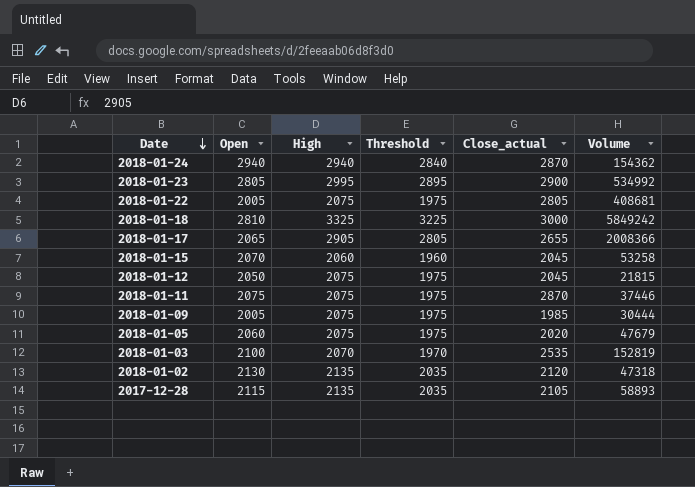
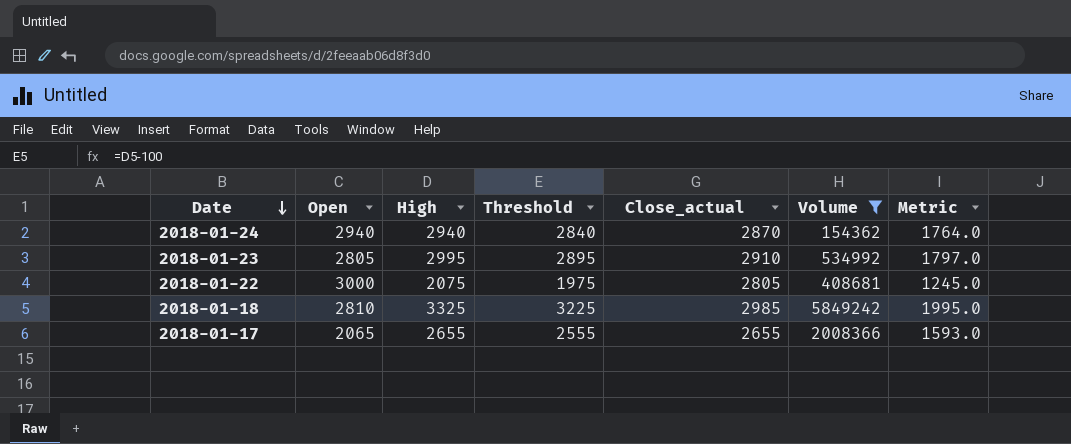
filter: none -> Volume >= 154362
column Metric | formula: none -> [High] * 0.6
2018-01-23 | Close_actual: 2900 -> 2910
2018-01-22 | Open: 2005 -> 3000
2018-01-18 | Close_actual: 3000 -> 2985
2018-01-17 | High: 2905 -> 2655
2018-01-17 | Threshold: 2805 -> 2555

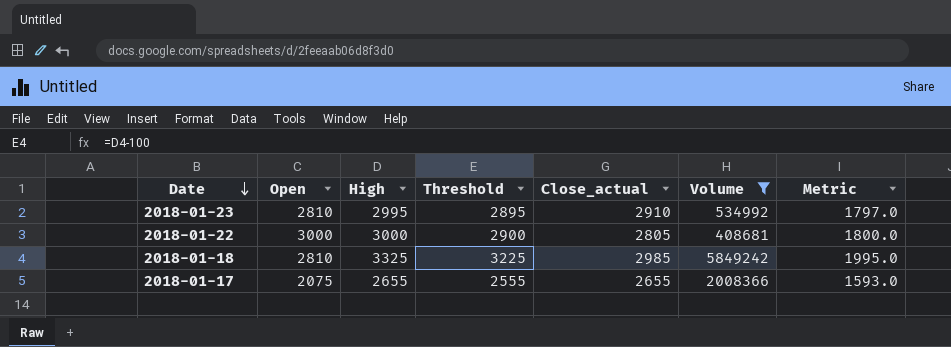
row 2018-01-24: 2940 | 2940 | 2840 | 2870 | 154362 | 1764.0 -> none
2018-01-23 | Open: 2805 -> 2810
2018-01-22 | High: 2075 -> 3000
2018-01-22 | Threshold: 1975 -> 2900
2018-01-22 | Metric: 1245.0 -> 1800.0
2018-01-17 | Open: 2065 -> 2075

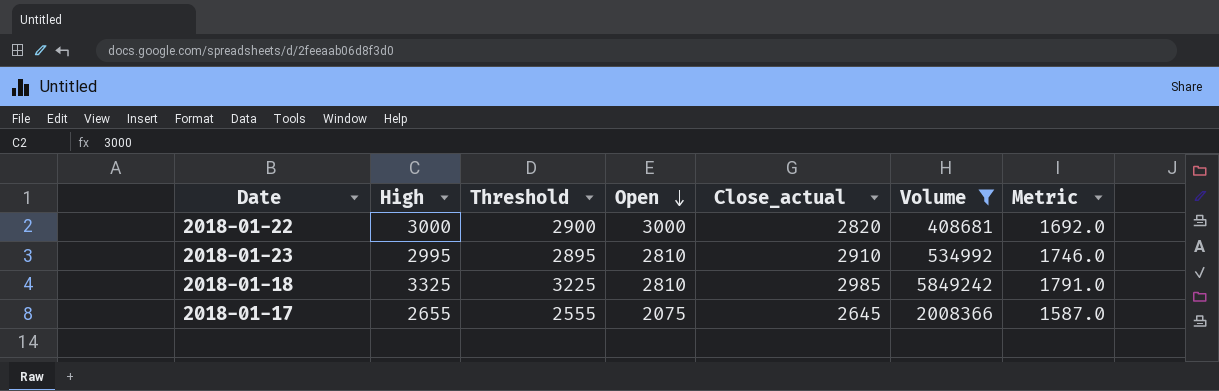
row order: Date descending -> Open descending
column Open | position: 2 -> 4
column Metric | formula: [High] * 0.6 -> [Close_actual] * 0.6
2018-01-22 | Close_actual: 2805 -> 2820
2018-01-17 | Close_actual: 2655 -> 2645

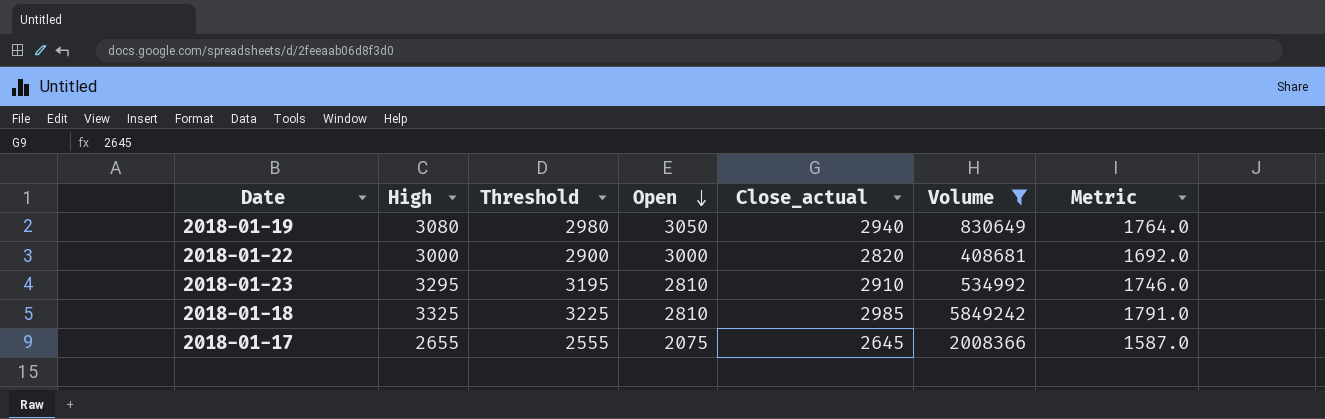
row 2018-01-19: none -> 3080 | 2980 | 3050 | 2940 | 830649 | 1764.0
2018-01-23 | High: 2995 -> 3295
2018-01-23 | Threshold: 2895 -> 3195

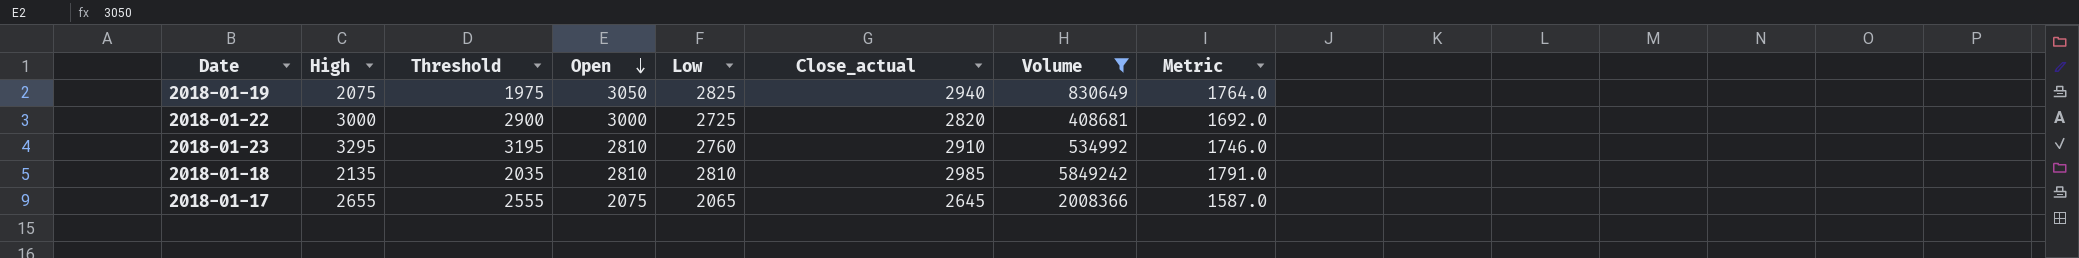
column Low | position: none -> 5
2018-01-19 | High: 3080 -> 2075
2018-01-19 | Threshold: 2980 -> 1975
2018-01-18 | High: 3325 -> 2135
2018-01-18 | Threshold: 3225 -> 2035

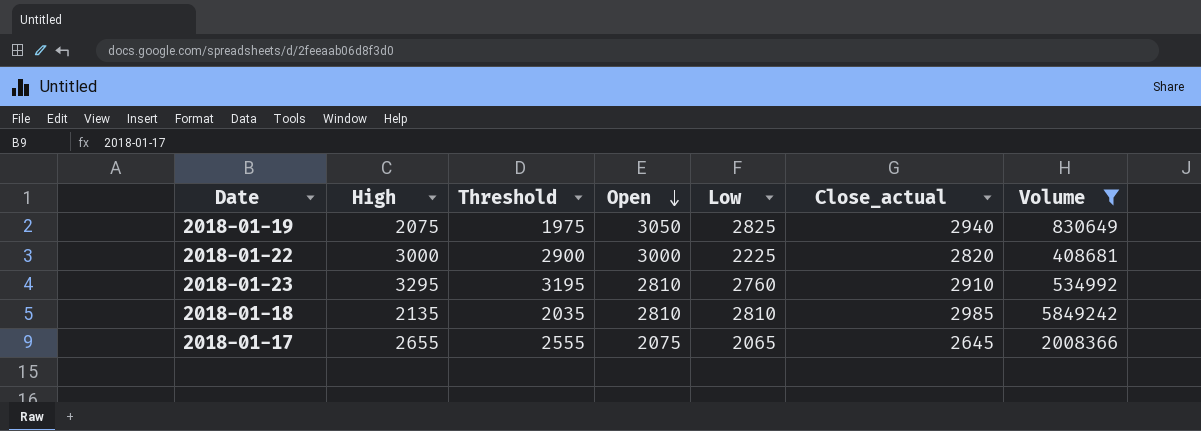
column Metric | formula: [Close_actual] * 0.6 -> none
2018-01-22 | Low: 2725 -> 2225

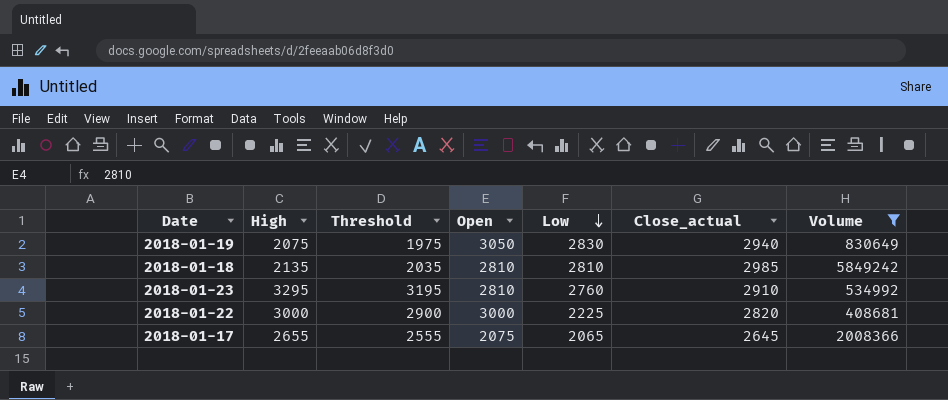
row order: Open descending -> Low descending
2018-01-19 | Low: 2825 -> 2830

